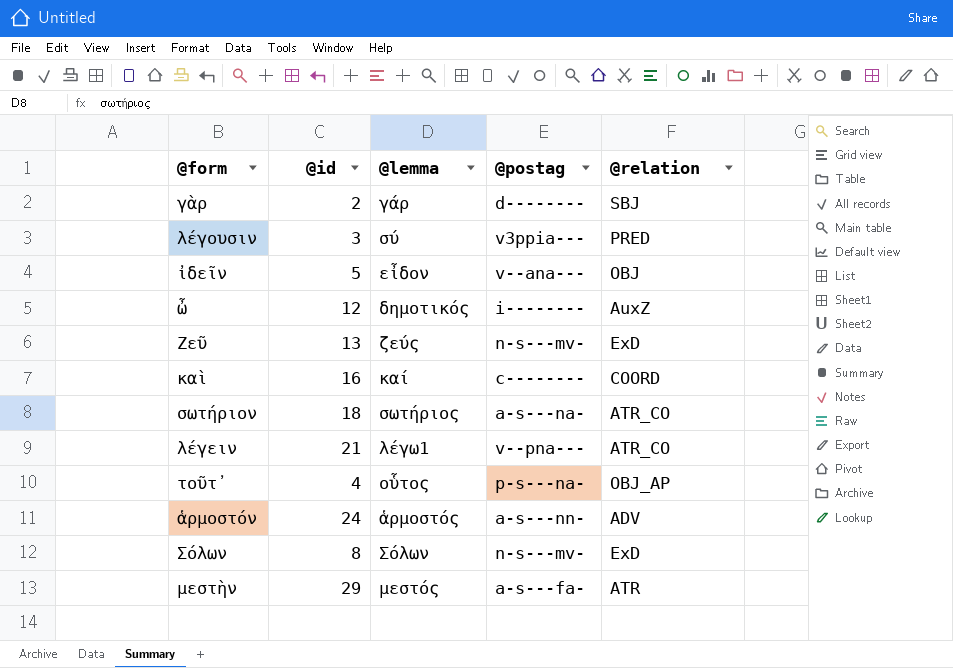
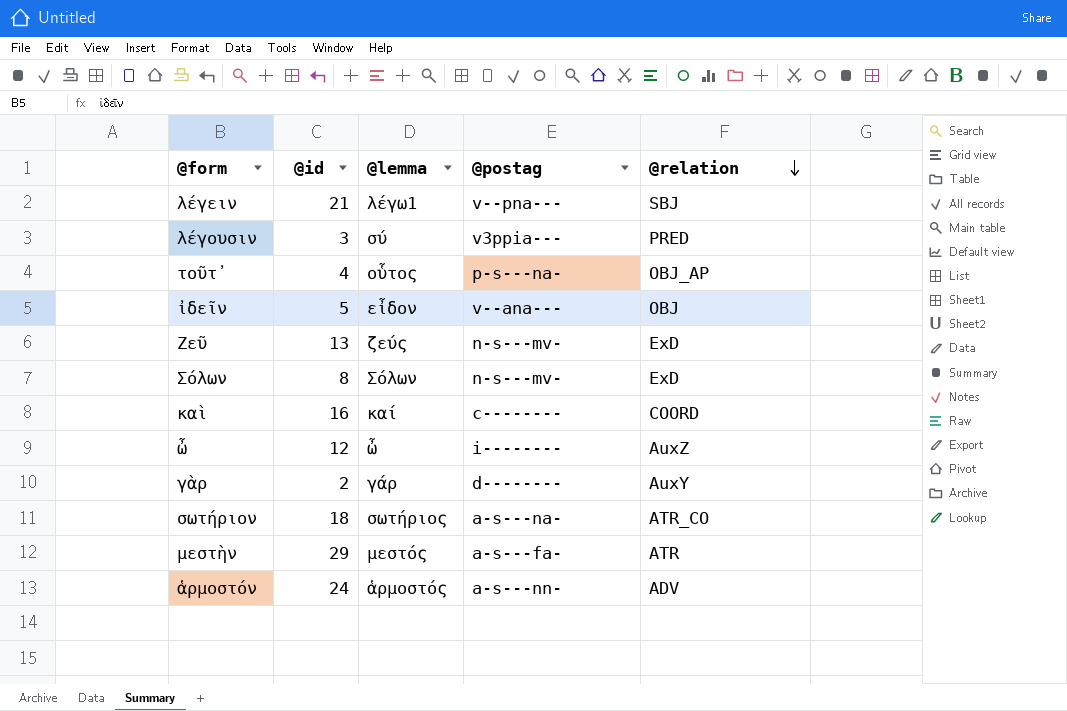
row order: none -> @relation descending
λέγειν | @relation: ATR_CO -> SBJ
ὦ | @lemma: δημοτικός -> ὦ
γὰρ | @relation: SBJ -> AuxY

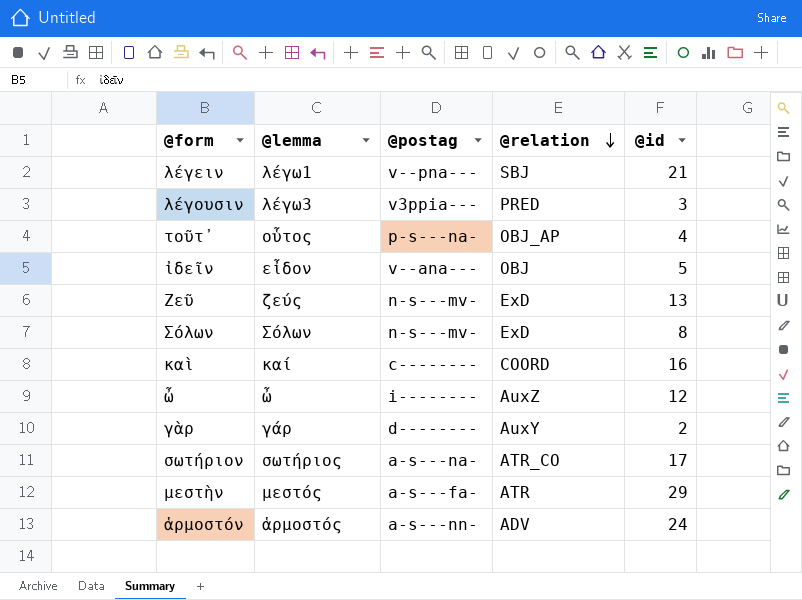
column @id | position: 2 -> 5
λέγουσιν | @lemma: σύ -> λέγω3
σωτήριον | @id: 18 -> 17

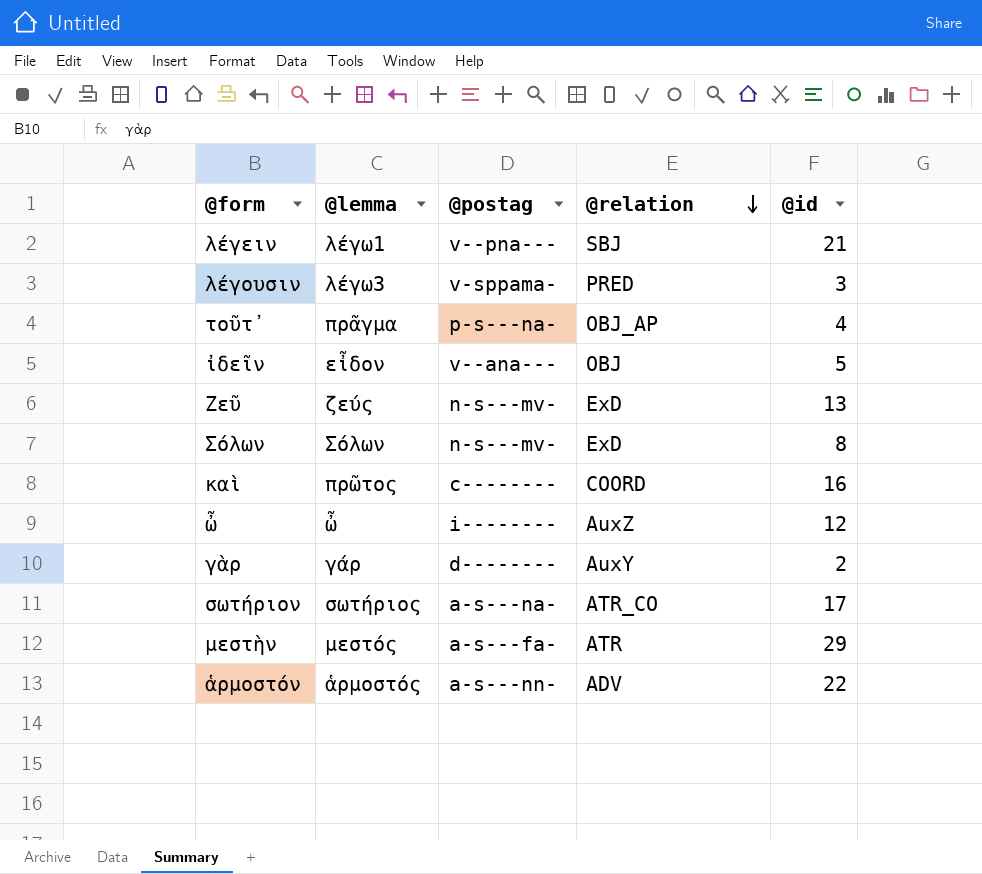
λέγουσιν | @postag: v3ppia--- -> v-sppama-
τοῦτ᾽ | @lemma: οὗτος -> πρᾶγμα
καὶ | @lemma: καί -> πρῶτος
ἁρμοστόν | @id: 24 -> 22

